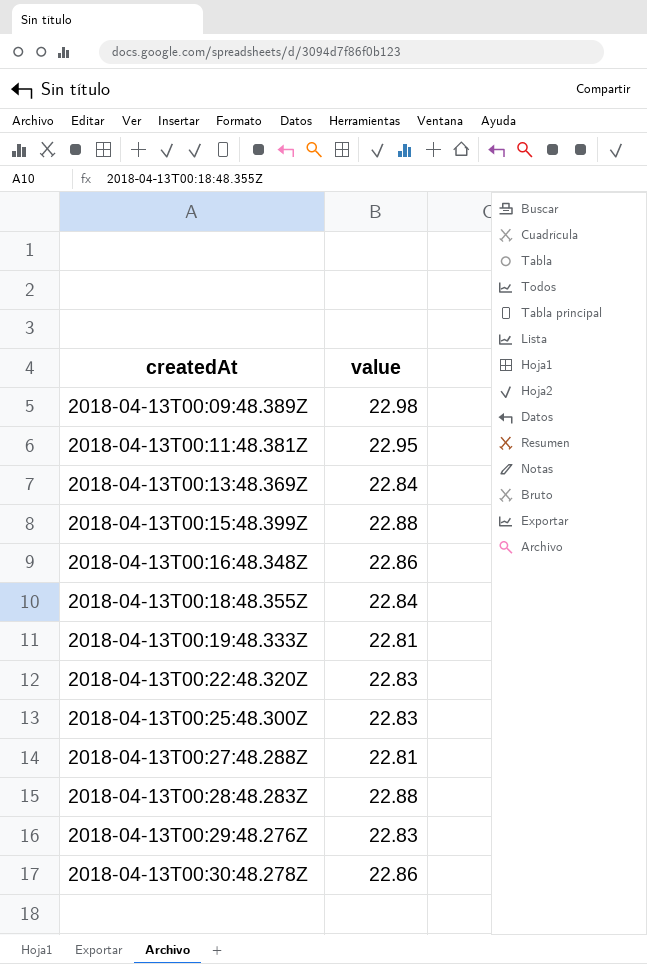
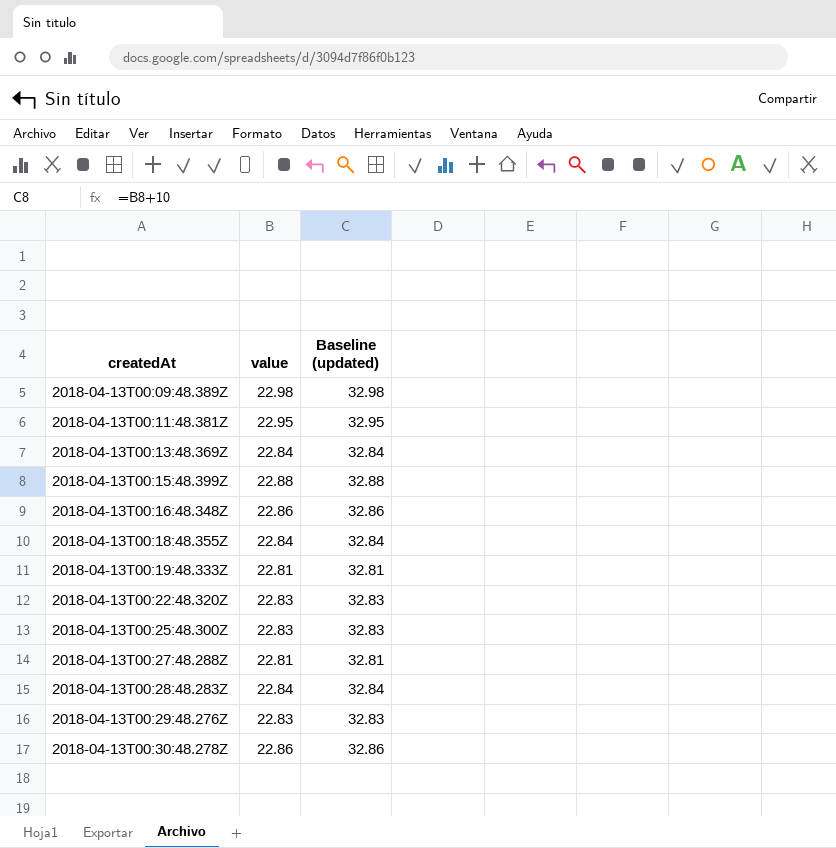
column Baseline (updated) | formula: none -> [value] + 10
2018-04-13T00:28:48.283Z | value: 22.88 -> 22.84

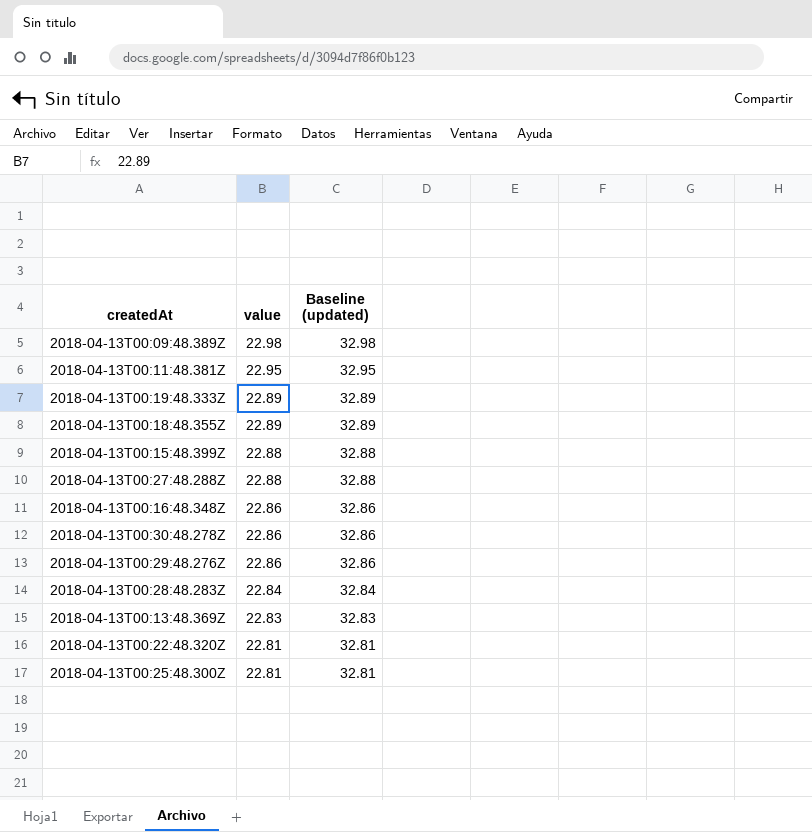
row order: createdAt ascending -> value descending
2018-04-13T00:19:48.333Z | value: 22.81 -> 22.89
2018-04-13T00:19:48.333Z | Baseline (updated): 32.81 -> 32.89
2018-04-13T00:18:48.355Z | value: 22.84 -> 22.89
2018-04-13T00:18:48.355Z | Baseline (updated): 32.84 -> 32.89
2018-04-13T00:27:48.288Z | value: 22.81 -> 22.88
2018-04-13T00:27:48.288Z | Baseline (updated): 32.81 -> 32.88
2018-04-13T00:29:48.276Z | value: 22.83 -> 22.86
2018-04-13T00:29:48.276Z | Baseline (updated): 32.83 -> 32.86
2018-04-13T00:13:48.369Z | value: 22.84 -> 22.83
2018-04-13T00:13:48.369Z | Baseline (updated): 32.84 -> 32.83
2018-04-13T00:22:48.320Z | value: 22.83 -> 22.81
2018-04-13T00:22:48.320Z | Baseline (updated): 32.83 -> 32.81
2018-04-13T00:25:48.300Z | value: 22.83 -> 22.81
2018-04-13T00:25:48.300Z | Baseline (updated): 32.83 -> 32.81

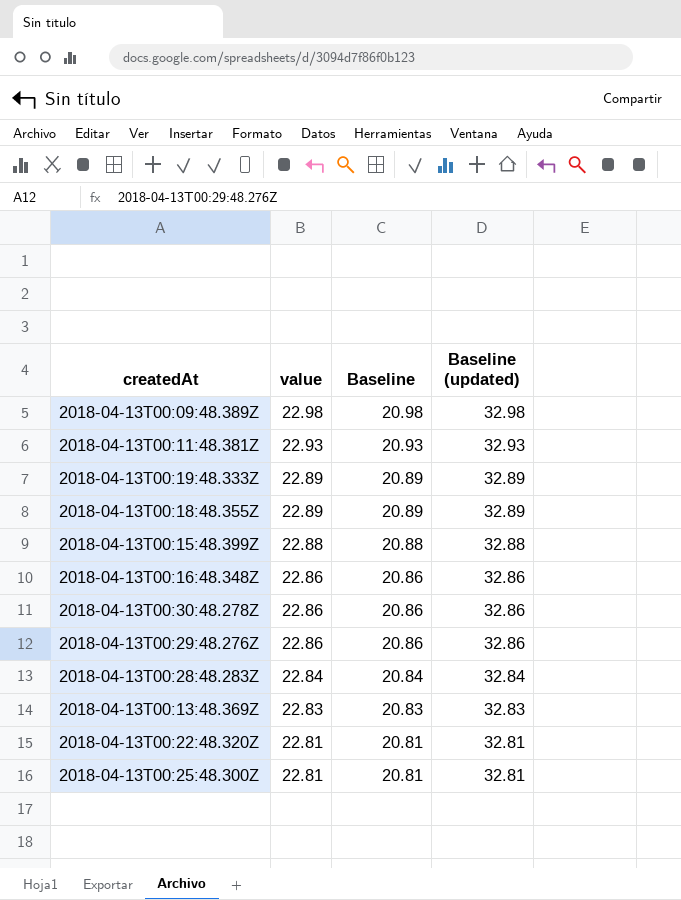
column Baseline | formula: none -> [value] - 2
row 2018-04-13T00:27:48.288Z: 22.88 | 32.88 -> none
2018-04-13T00:11:48.381Z | value: 22.95 -> 22.93
2018-04-13T00:11:48.381Z | Baseline (updated): 32.95 -> 32.93

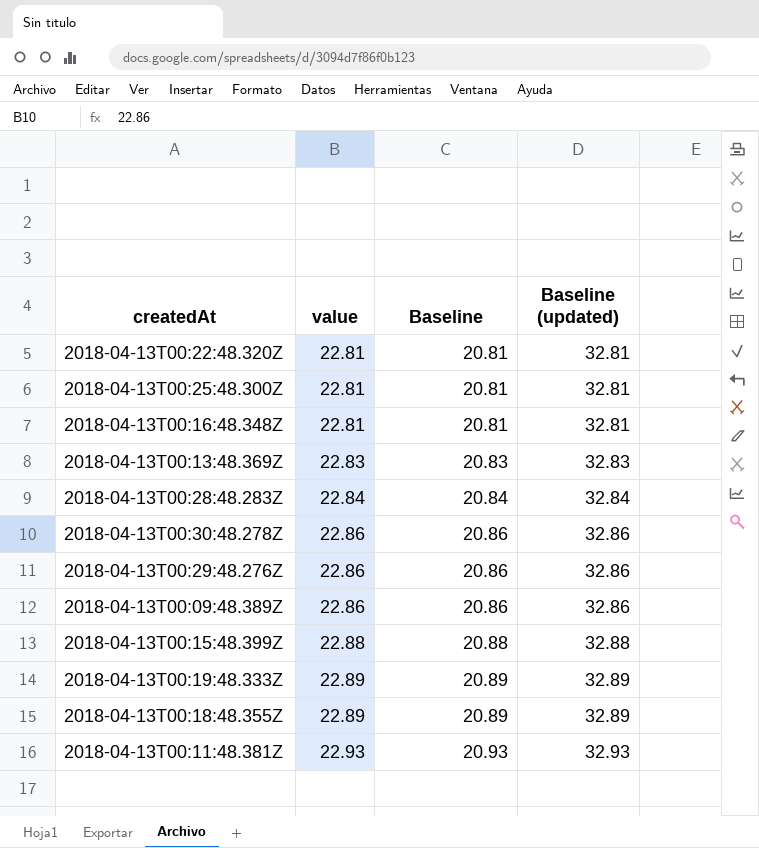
row order: value descending -> value ascending
2018-04-13T00:16:48.348Z | value: 22.86 -> 22.81
2018-04-13T00:16:48.348Z | Baseline: 20.86 -> 20.81
2018-04-13T00:16:48.348Z | Baseline (updated): 32.86 -> 32.81
2018-04-13T00:09:48.389Z | value: 22.98 -> 22.86
2018-04-13T00:09:48.389Z | Baseline: 20.98 -> 20.86
2018-04-13T00:09:48.389Z | Baseline (updated): 32.98 -> 32.86

